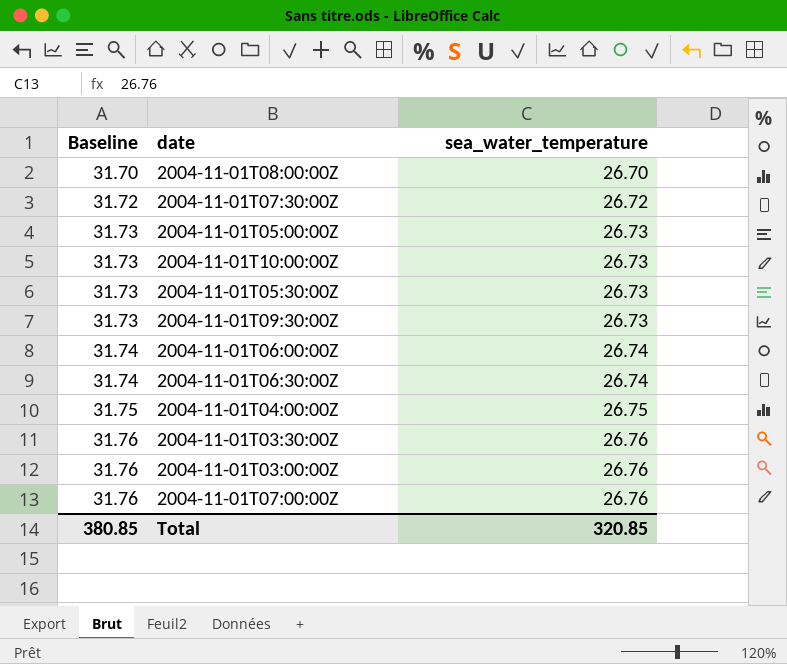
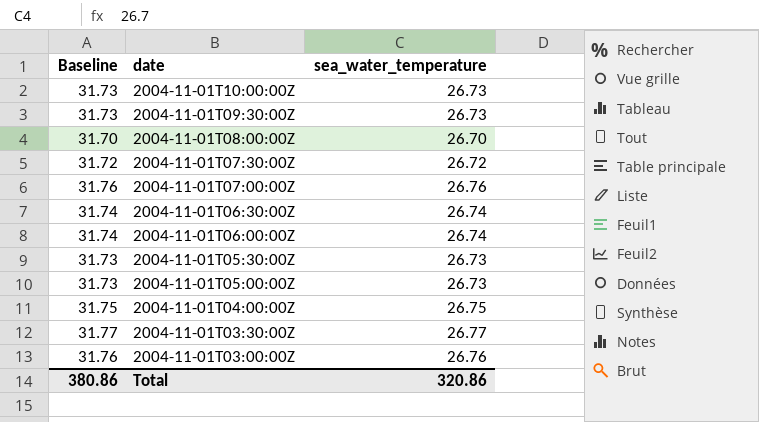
row order: Baseline ascending -> date descending
2004-11-01T03:30:00Z | Baseline: 31.76 -> 31.77
2004-11-01T03:30:00Z | sea_water_temperature: 26.76 -> 26.77
Total | Baseline: 380.85 -> 380.86
Total | sea_water_temperature: 320.85 -> 320.86

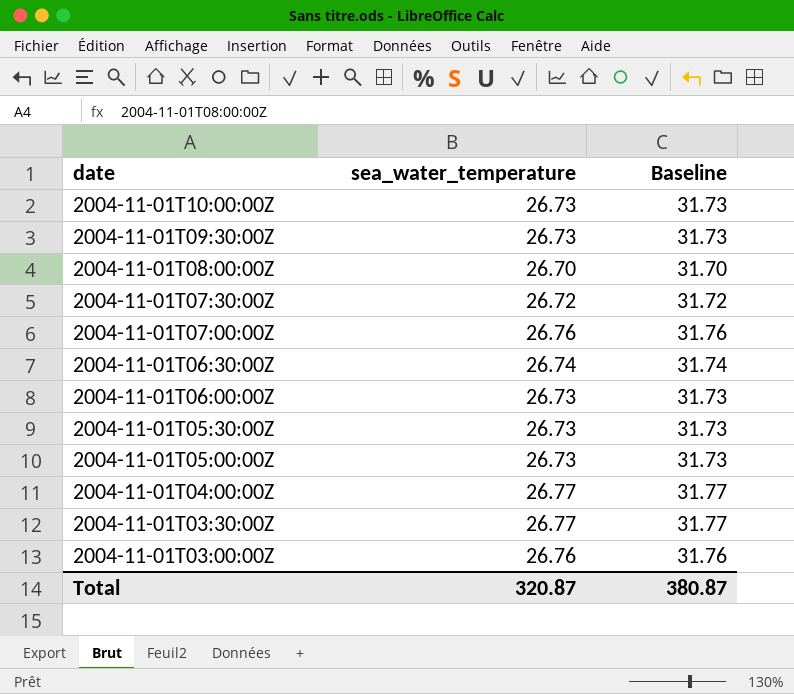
column Baseline | position: 1 -> 3
2004-11-01T06:00:00Z | sea_water_temperature: 26.74 -> 26.73
2004-11-01T06:00:00Z | Baseline: 31.74 -> 31.73
2004-11-01T04:00:00Z | sea_water_temperature: 26.75 -> 26.77
2004-11-01T04:00:00Z | Baseline: 31.75 -> 31.77
Total | sea_water_temperature: 320.86 -> 320.87
Total | Baseline: 380.86 -> 380.87

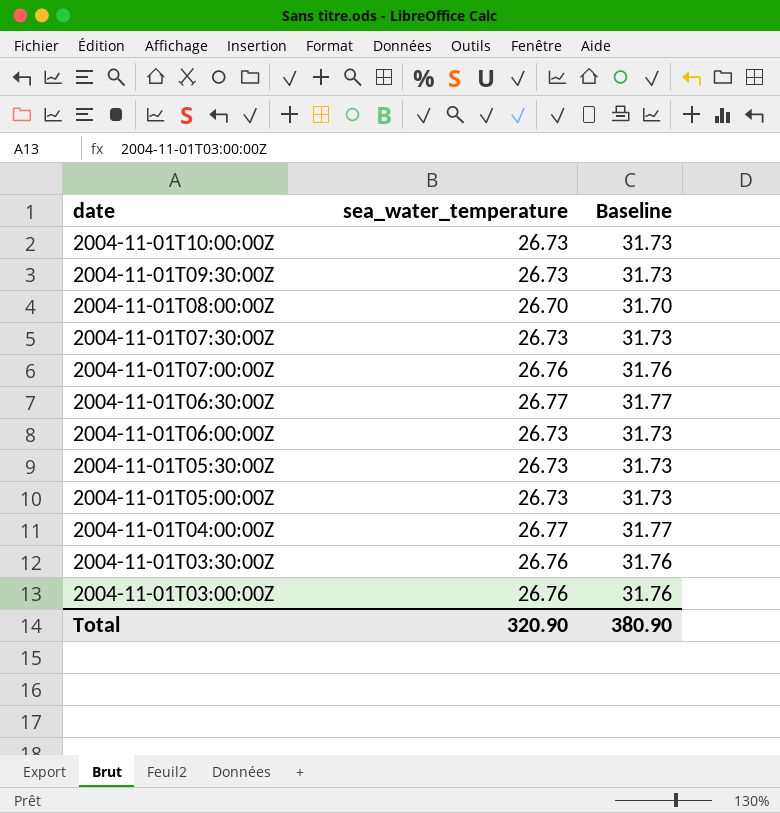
2004-11-01T07:30:00Z | sea_water_temperature: 26.72 -> 26.73
2004-11-01T07:30:00Z | Baseline: 31.72 -> 31.73
2004-11-01T06:30:00Z | sea_water_temperature: 26.74 -> 26.77
2004-11-01T06:30:00Z | Baseline: 31.74 -> 31.77
2004-11-01T03:30:00Z | sea_water_temperature: 26.77 -> 26.76
2004-11-01T03:30:00Z | Baseline: 31.77 -> 31.76
Total | sea_water_temperature: 320.87 -> 320.90
Total | Baseline: 380.87 -> 380.90

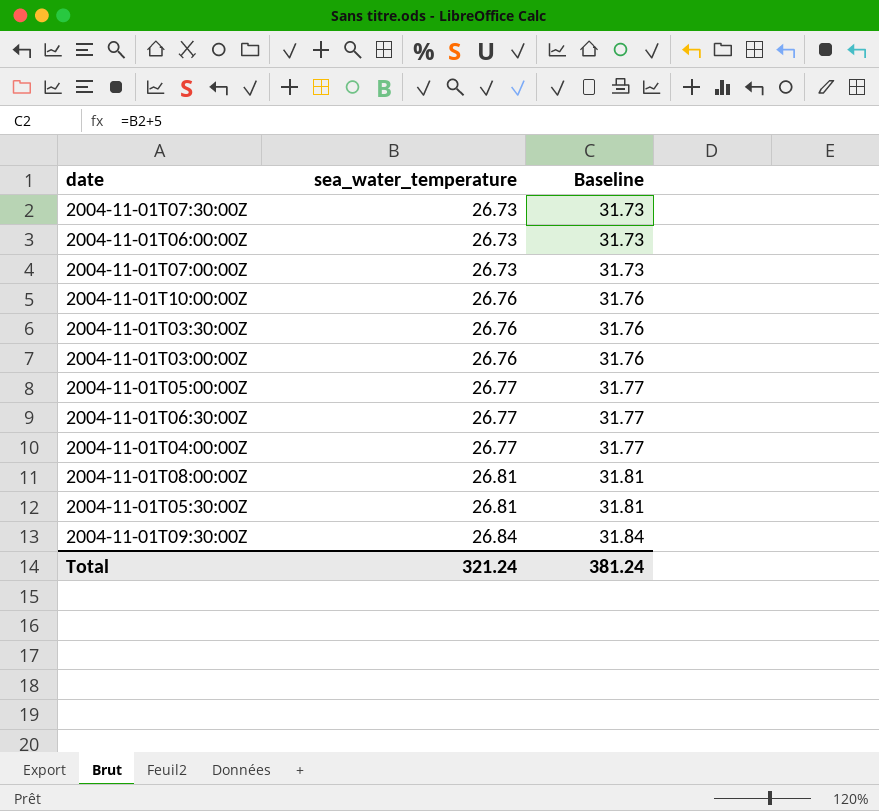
row order: date descending -> sea_water_temperature ascending
2004-11-01T07:00:00Z | sea_water_temperature: 26.76 -> 26.73
2004-11-01T07:00:00Z | Baseline: 31.76 -> 31.73
2004-11-01T10:00:00Z | sea_water_temperature: 26.73 -> 26.76
2004-11-01T10:00:00Z | Baseline: 31.73 -> 31.76
2004-11-01T05:00:00Z | sea_water_temperature: 26.73 -> 26.77
2004-11-01T05:00:00Z | Baseline: 31.73 -> 31.77
2004-11-01T08:00:00Z | sea_water_temperature: 26.70 -> 26.81
2004-11-01T08:00:00Z | Baseline: 31.70 -> 31.81
2004-11-01T05:30:00Z | sea_water_temperature: 26.73 -> 26.81
2004-11-01T05:30:00Z | Baseline: 31.73 -> 31.81
2004-11-01T09:30:00Z | sea_water_temperature: 26.73 -> 26.84
2004-11-01T09:30:00Z | Baseline: 31.73 -> 31.84
Total | sea_water_temperature: 320.90 -> 321.24
Total | Baseline: 380.90 -> 381.24

